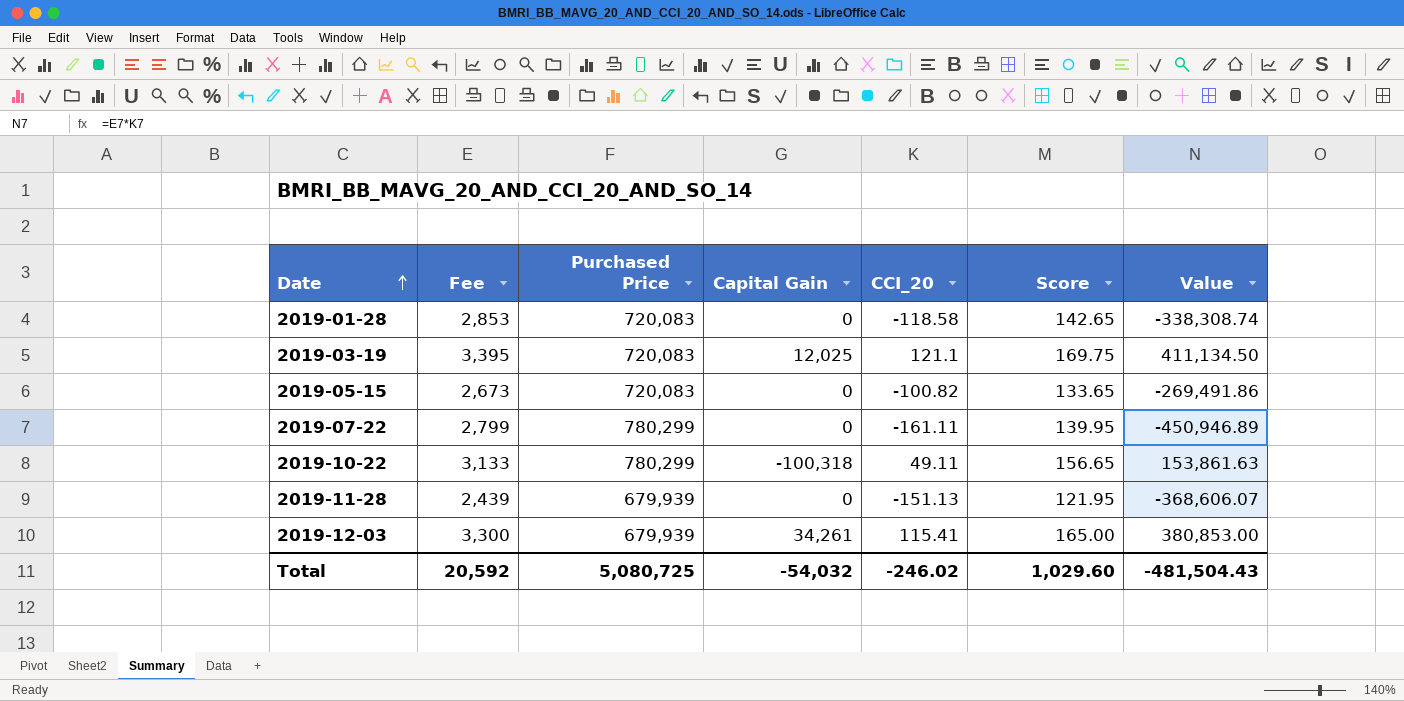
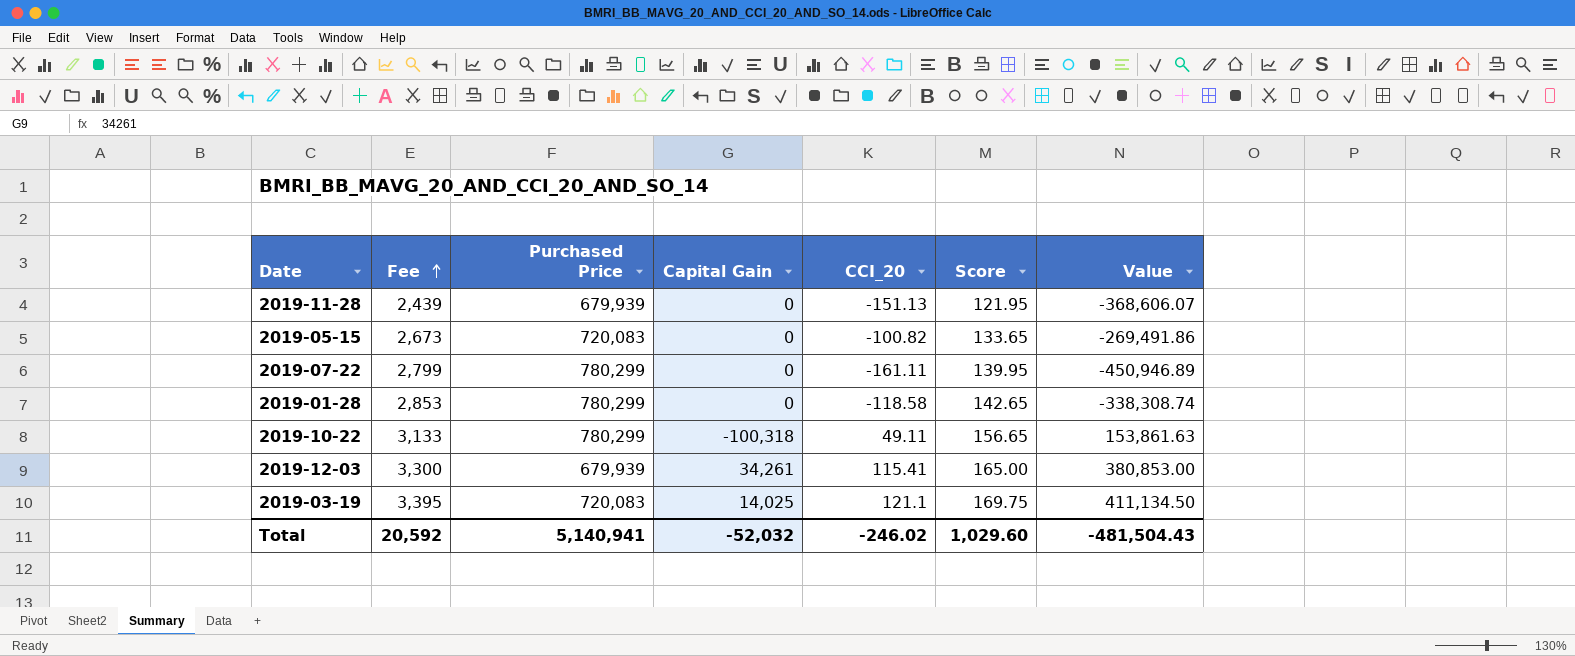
row order: Date ascending -> Fee ascending
2019-01-28 | Purchased Price: 720,083 -> 780,299
2019-03-19 | Capital Gain: 12,025 -> 14,025
Total | Purchased Price: 5,080,725 -> 5,140,941
Total | Capital Gain: -54,032 -> -52,032

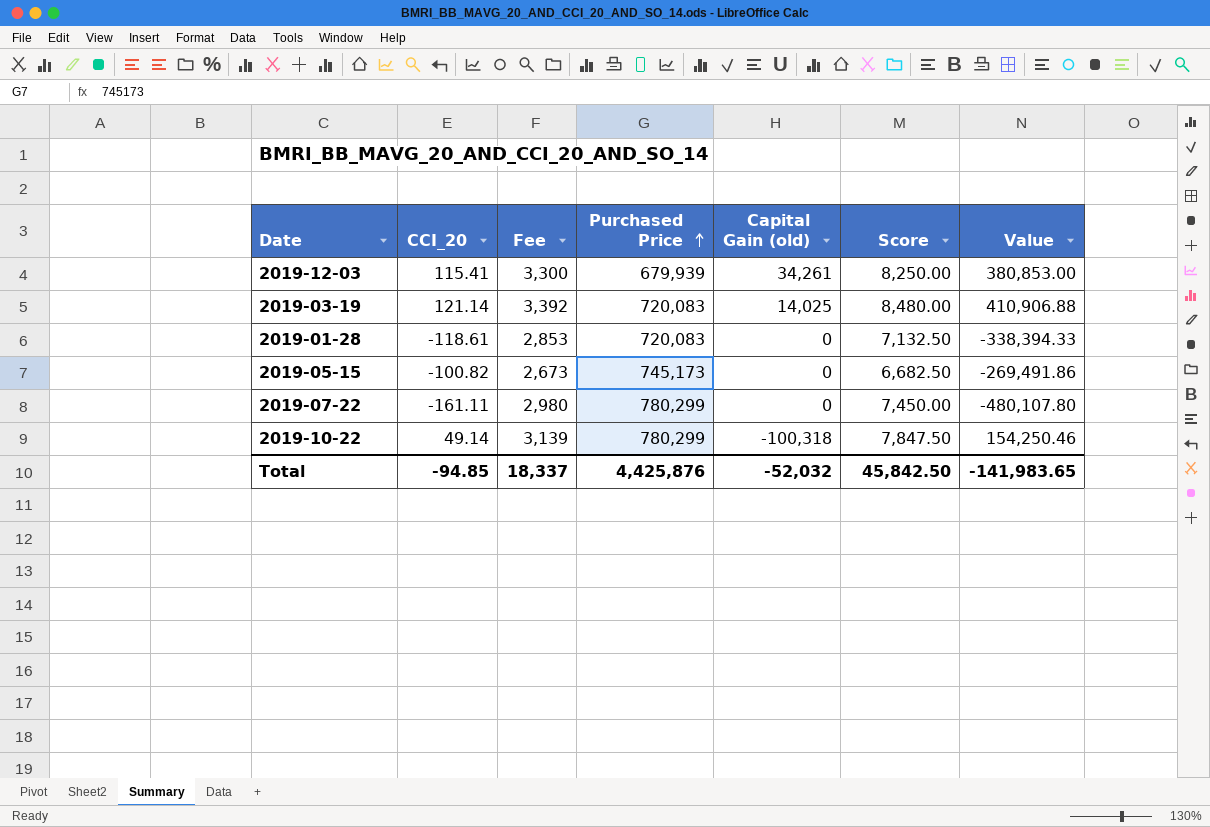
row order: Fee ascending -> Purchased Price ascending
column CCI_20 | position: 5 -> 2
column name: Capital Gain -> Capital Gain (old)
column Score | formula: [Fee] * 0.05 -> [Fee] * 2.5
row 2019-11-28: 2,439 | 679,939 | 0 | -151.13 | 121.95 | -368,606.07 -> none
2019-03-19 | CCI_20: 121.1 -> 121.14
2019-03-19 | Fee: 3,395 -> 3,392
2019-03-19 | Value: 411,134.50 -> 410,906.88
2019-01-28 | CCI_20: -118.58 -> -118.61
2019-01-28 | Purchased Price: 780,299 -> 720,083
2019-01-28 | Value: -338,308.74 -> -338,394.33
2019-05-15 | Purchased Price: 720,083 -> 745,173
2019-07-22 | Fee: 2,799 -> 2,980
2019-07-22 | Value: -450,946.89 -> -480,107.80
2019-10-22 | CCI_20: 49.11 -> 49.14
2019-10-22 | Fee: 3,133 -> 3,139
2019-10-22 | Value: 153,861.63 -> 154,250.46
Total | CCI_20: -246.02 -> -94.85
Total | Fee: 20,592 -> 18,337
Total | Purchased Price: 5,140,941 -> 4,425,876
Total | Score: 1,029.60 -> 45,842.50
Total | Value: -481,504.43 -> -141,983.65

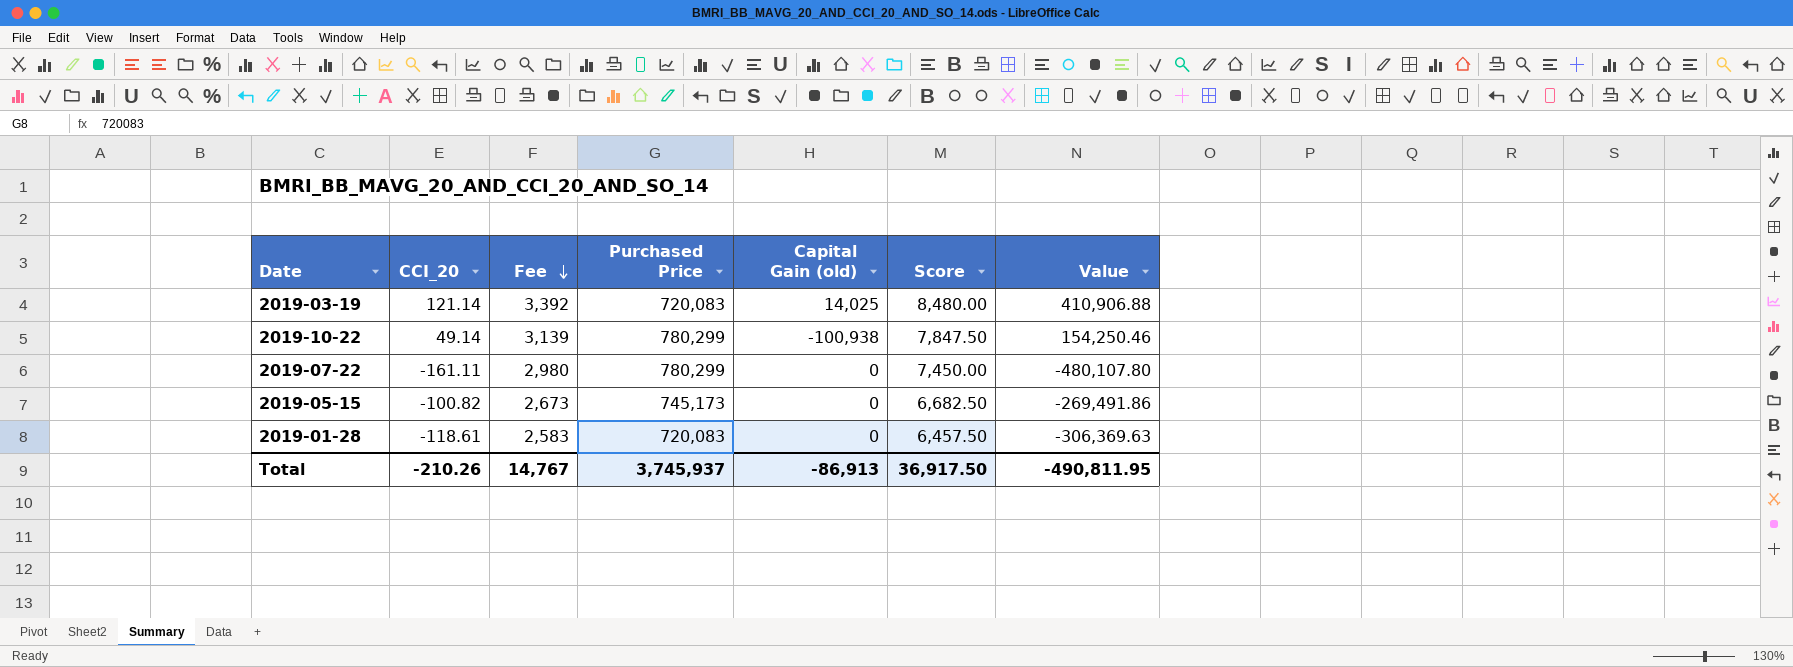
row order: Purchased Price ascending -> Fee descending
row 2019-12-03: 115.41 | 3,300 | 679,939 | 34,261 | 8,250.00 | 380,853.00 -> none
2019-10-22 | Capital Gain (old): -100,318 -> -100,938
2019-01-28 | Fee: 2,853 -> 2,583
2019-01-28 | Score: 7,132.50 -> 6,457.50
2019-01-28 | Value: -338,394.33 -> -306,369.63
Total | CCI_20: -94.85 -> -210.26
Total | Fee: 18,337 -> 14,767
Total | Purchased Price: 4,425,876 -> 3,745,937
Total | Capital Gain (old): -52,032 -> -86,913
Total | Score: 45,842.50 -> 36,917.50
Total | Value: -141,983.65 -> -490,811.95

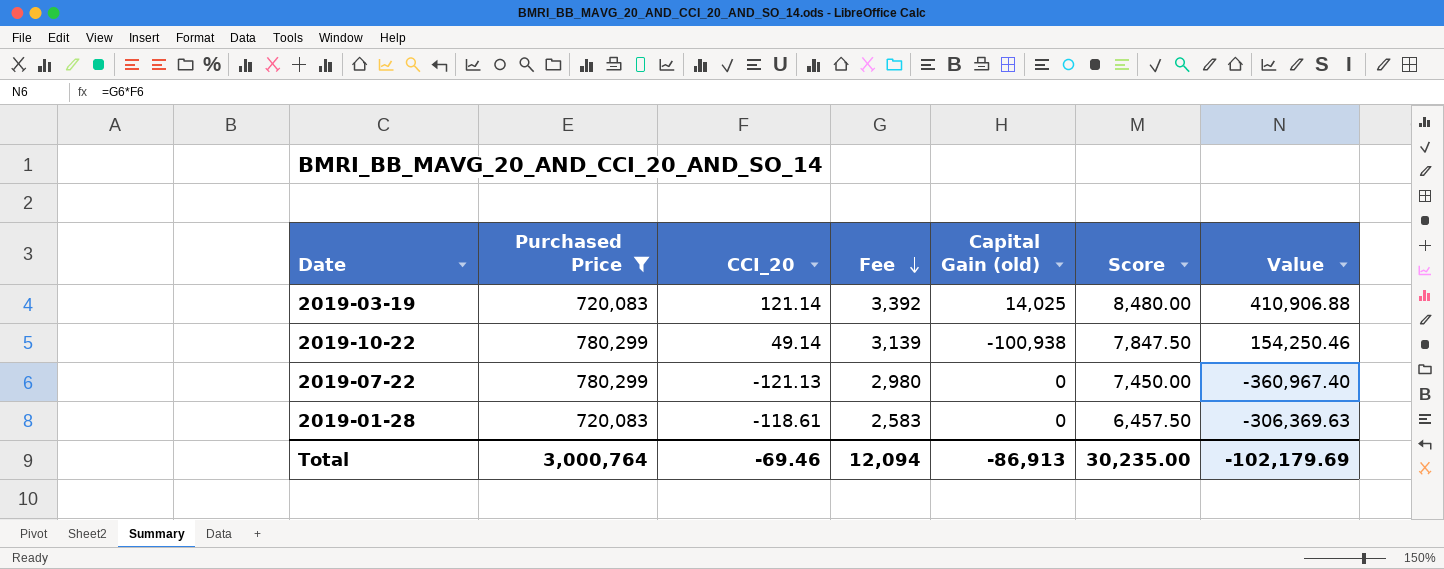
filter: none -> Purchased Price != 745,173
column Purchased Price | position: 4 -> 2
2019-07-22 | CCI_20: -161.11 -> -121.13
2019-07-22 | Value: -480,107.80 -> -360,967.40
Total | Purchased Price: 3,745,937 -> 3,000,764
Total | CCI_20: -210.26 -> -69.46
Total | Fee: 14,767 -> 12,094
Total | Score: 36,917.50 -> 30,235.00
Total | Value: -490,811.95 -> -102,179.69

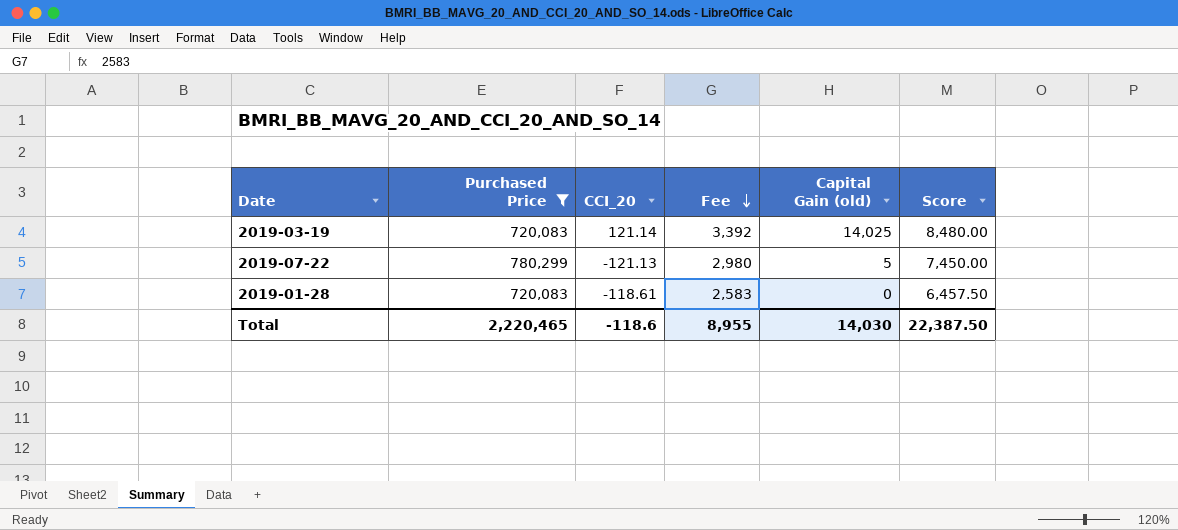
column Value | formula: [CCI_20] * [Fee] -> none
row 2019-10-22: 780,299 | 49.14 | 3,139 | -100,938 | 7,847.50 | 154,250.46 -> none
2019-07-22 | Capital Gain (old): 0 -> 5
Total | Purchased Price: 3,000,764 -> 2,220,465
Total | CCI_20: -69.46 -> -118.6
Total | Fee: 12,094 -> 8,955
Total | Capital Gain (old): -86,913 -> 14,030
Total | Score: 30,235.00 -> 22,387.50

